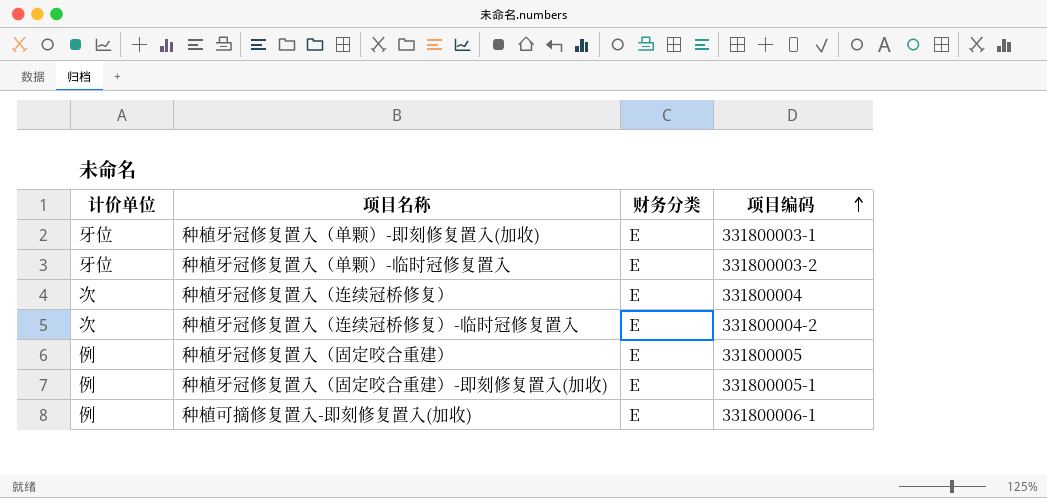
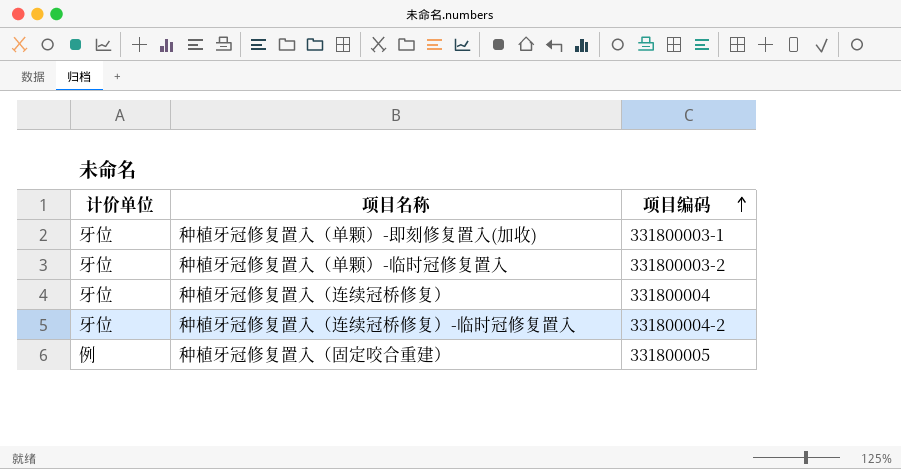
column 财务分类 | position: 3 -> none
row 种植牙冠修复置入（固定咬合重建）-即刻修复置入(加收): 例 | E | 331800005-1 -> none
row 种植可摘修复置入-即刻修复置入(加收): 例 | E | 331800006-1 -> none
种植牙冠修复置入（连续冠桥修复） | 计价单位: 次 -> 牙位
种植牙冠修复置入（连续冠桥修复）-临时冠修复置入 | 计价单位: 次 -> 牙位

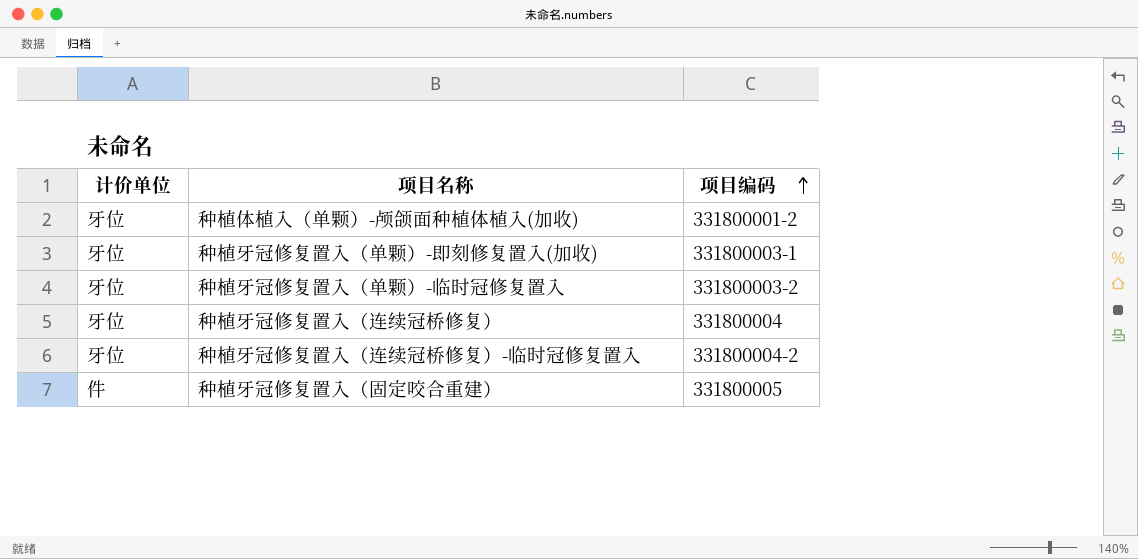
row 种植体植入（单颗）-颅颌面种植体植入(加收): none -> 牙位 | 331800001-2
种植牙冠修复置入（固定咬合重建） | 计价单位: 例 -> 件

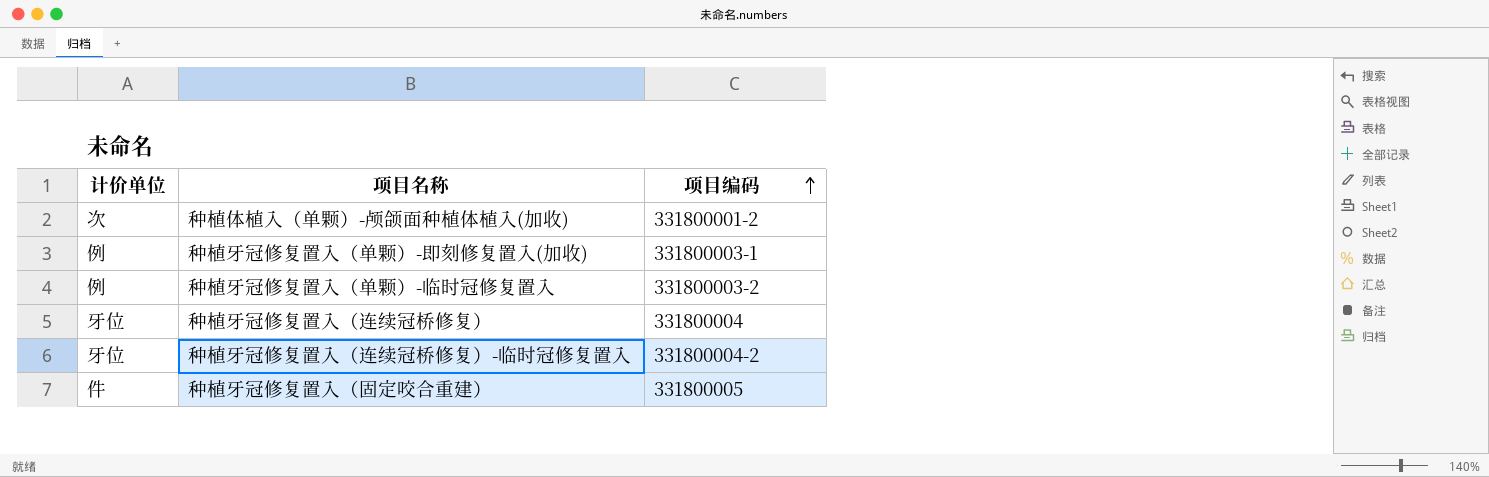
种植体植入（单颗）-颅颌面种植体植入(加收) | 计价单位: 牙位 -> 次
种植牙冠修复置入（单颗）-即刻修复置入(加收) | 计价单位: 牙位 -> 例
种植牙冠修复置入（单颗）-临时冠修复置入 | 计价单位: 牙位 -> 例

